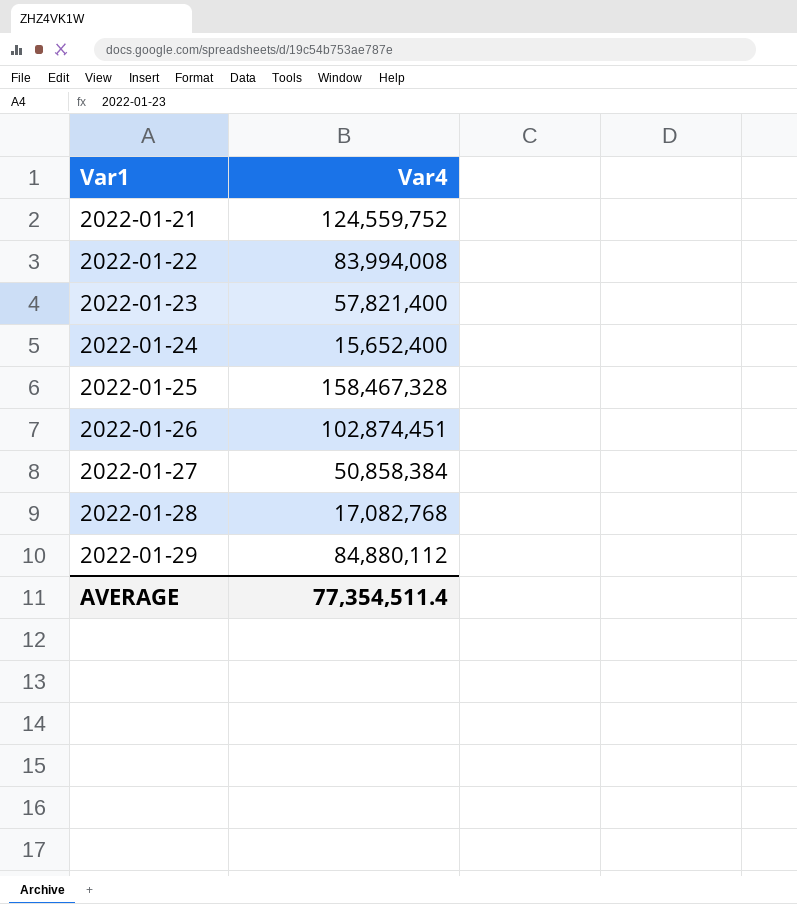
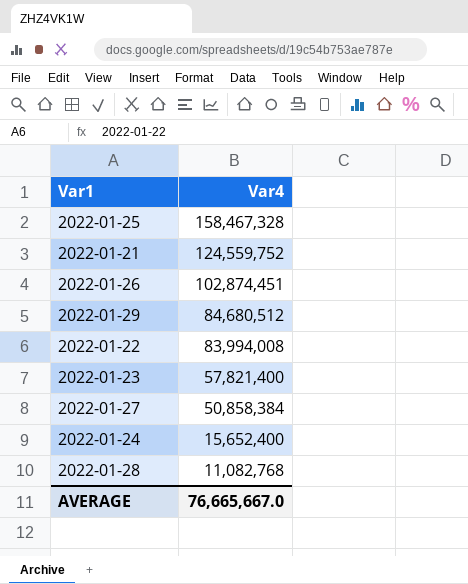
row order: Var1 ascending -> Var4 descending
2022-01-29 | Var4: 84,880,112 -> 84,680,512
2022-01-28 | Var4: 17,082,768 -> 11,082,768
AVERAGE | Var4: 77,354,511.4 -> 76,665,667.0

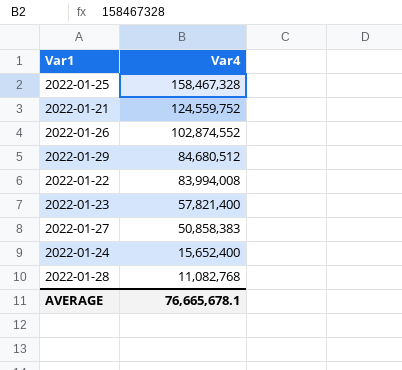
2022-01-26 | Var4: 102,874,451 -> 102,874,552
2022-01-27 | Var4: 50,858,384 -> 50,858,383
AVERAGE | Var4: 76,665,667.0 -> 76,665,678.1

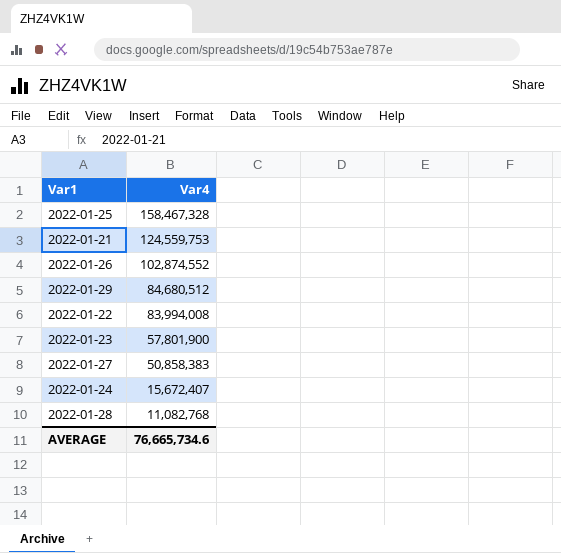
2022-01-21 | Var4: 124,559,752 -> 124,559,753
2022-01-23 | Var4: 57,821,400 -> 57,801,900
2022-01-24 | Var4: 15,652,400 -> 15,672,407
AVERAGE | Var4: 76,665,678.1 -> 76,665,734.6

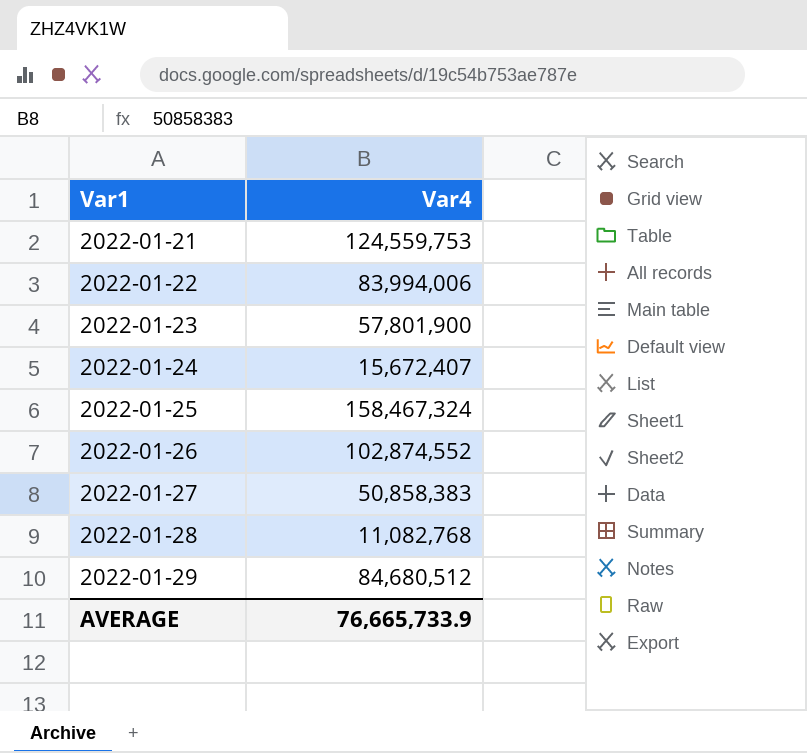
row order: Var4 descending -> Var1 ascending
2022-01-22 | Var4: 83,994,008 -> 83,994,006
2022-01-25 | Var4: 158,467,328 -> 158,467,324
AVERAGE | Var4: 76,665,734.6 -> 76,665,733.9

